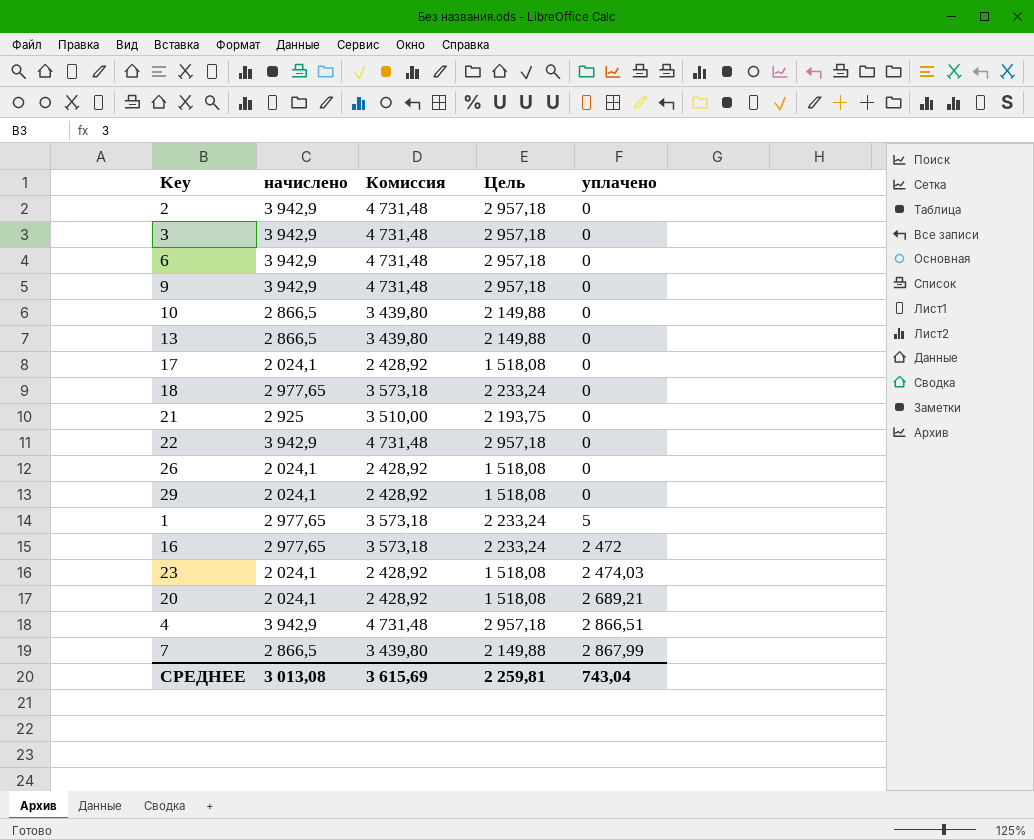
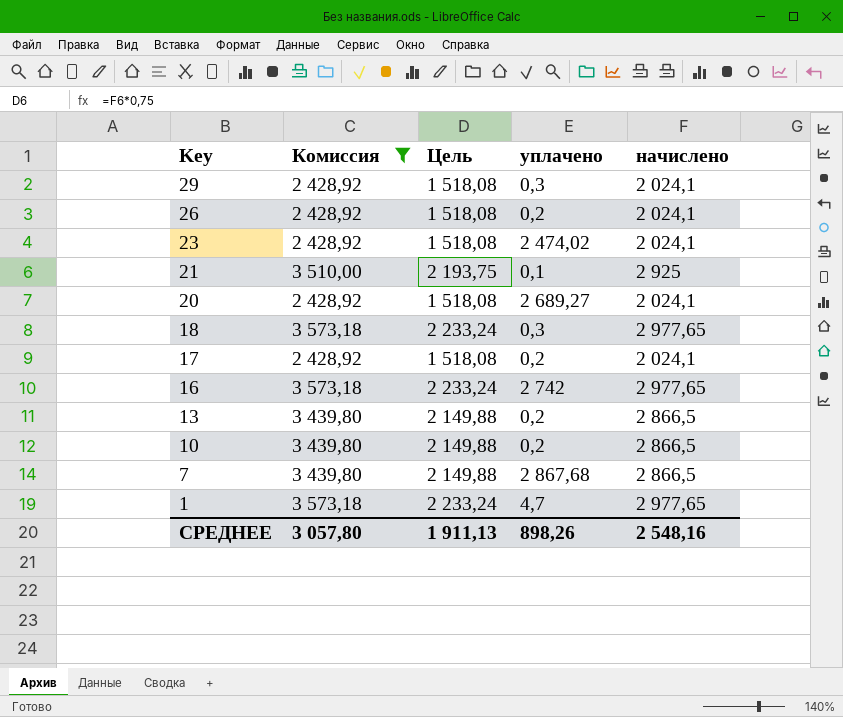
filter: none -> Комиссия != 4 731,48
row order: уплачено ascending -> Key descending
column начислено | position: 2 -> 5
29 | уплачено: 0 -> 0,3
26 | уплачено: 0 -> 0,2
23 | уплачено: 2 474,03 -> 2 474,02
21 | уплачено: 0 -> 0,1
20 | уплачено: 2 689,21 -> 2 689,27
18 | уплачено: 0 -> 0,3
17 | уплачено: 0 -> 0,2
16 | уплачено: 2 472 -> 2 742
13 | уплачено: 0 -> 0,2
10 | уплачено: 0 -> 0,2
7 | уплачено: 2 867,99 -> 2 867,68
1 | уплачено: 5 -> 4,7
СРЕДНЕЕ | Комиссия: 3 615,69 -> 3 057,80
СРЕДНЕЕ | Цель: 2 259,81 -> 1 911,13
СРЕДНЕЕ | уплачено: 743,04 -> 898,26
СРЕДНЕЕ | начислено: 3 013,08 -> 2 548,16

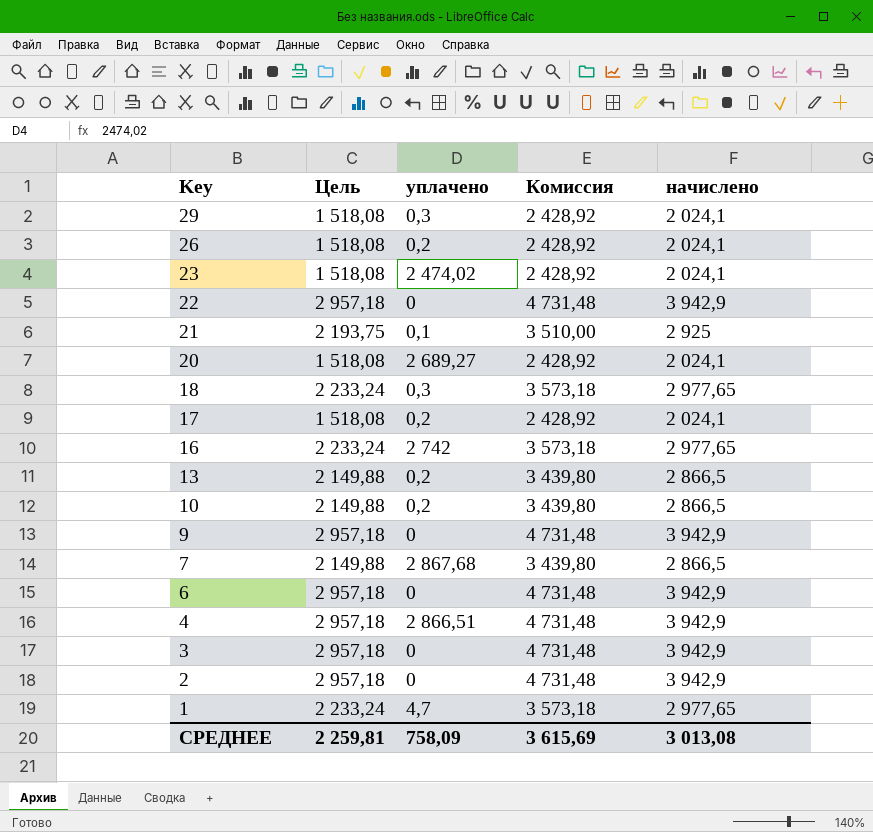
filter: Комиссия != 4 731,48 -> none
column Комиссия | position: 2 -> 4
СРЕДНЕЕ | Цель: 1 911,13 -> 2 259,81
СРЕДНЕЕ | уплачено: 898,26 -> 758,09
СРЕДНЕЕ | Комиссия: 3 057,80 -> 3 615,69
СРЕДНЕЕ | начислено: 2 548,16 -> 3 013,08

